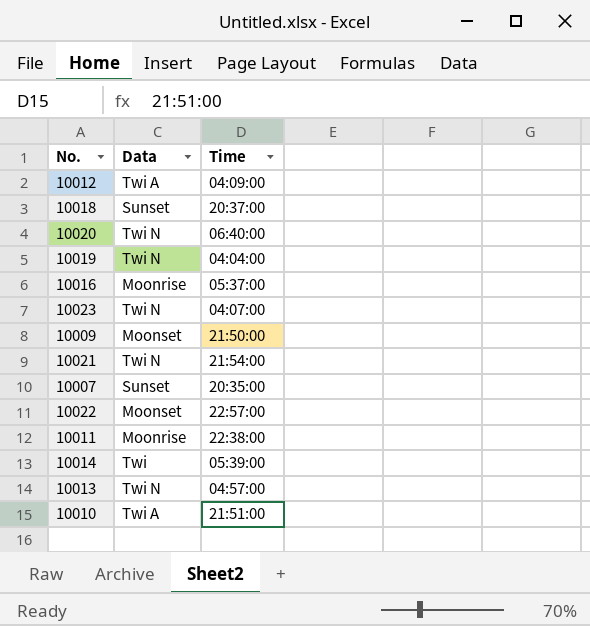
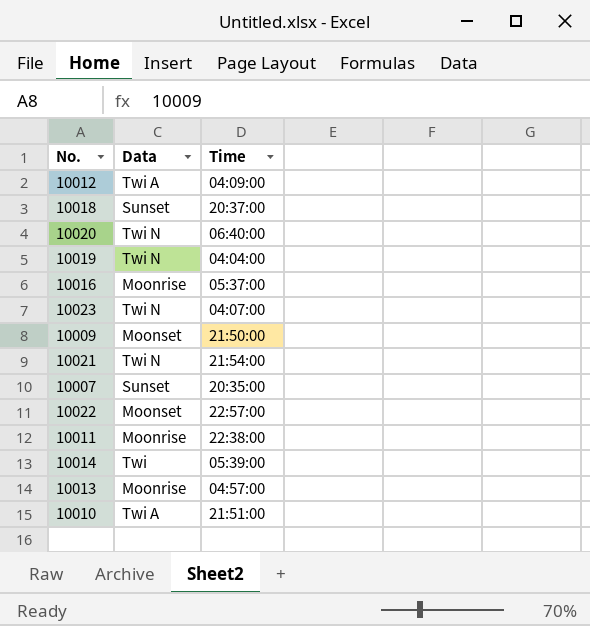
10013 | Data: Twi N -> Moonrise

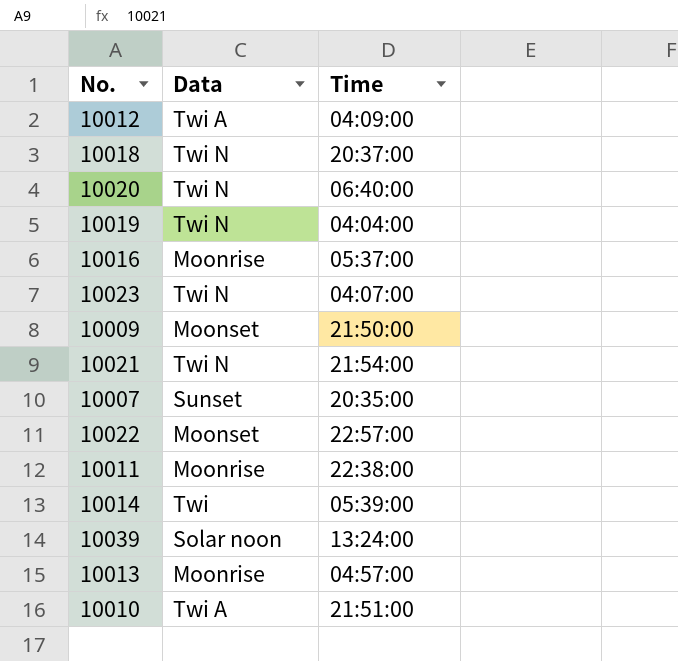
10018 | Data: Sunset -> Twi N
row 10039: none -> Solar noon | 13:24:00

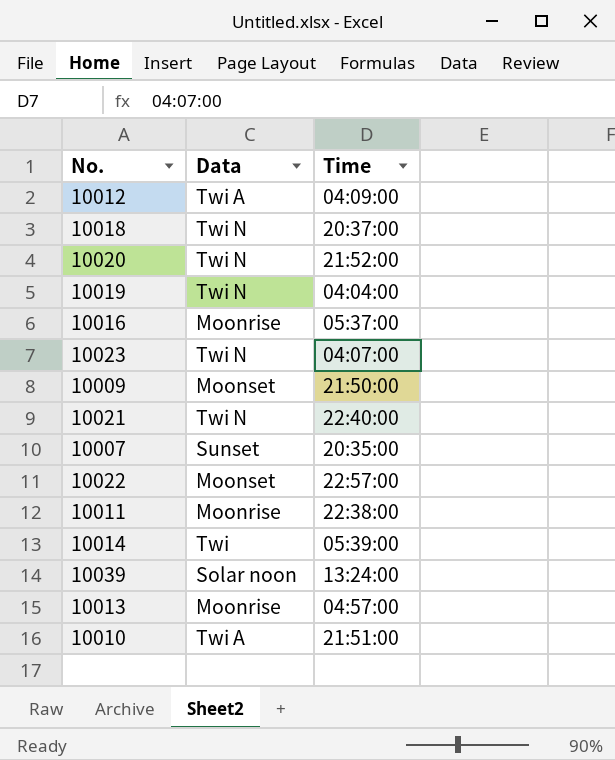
10020 | Time: 06:40:00 -> 21:52:00
10021 | Time: 21:54:00 -> 22:40:00

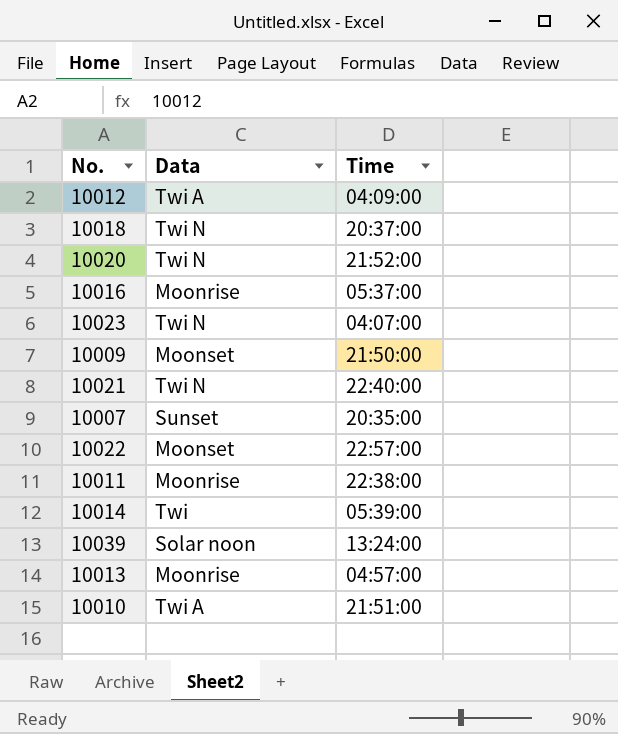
row 10019: Twi N | 04:04:00 -> none

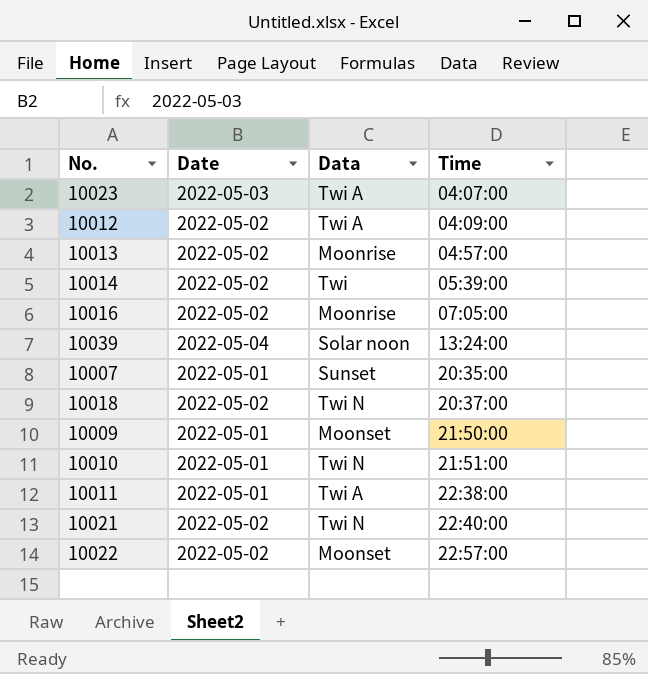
row order: none -> Time ascending
column Date | position: none -> 2
row 10020: Twi N | 21:52:00 -> none
10023 | Data: Twi N -> Twi A
10016 | Time: 05:37:00 -> 07:05:00
10010 | Data: Twi A -> Twi N
10011 | Data: Moonrise -> Twi A

